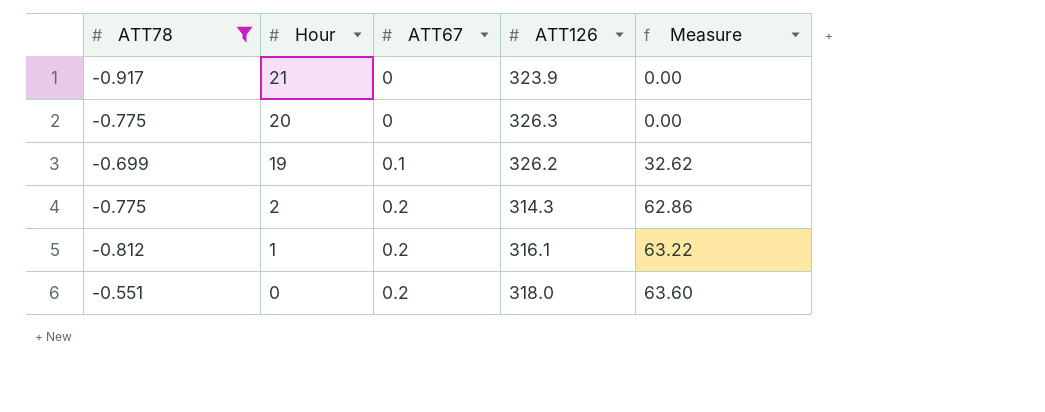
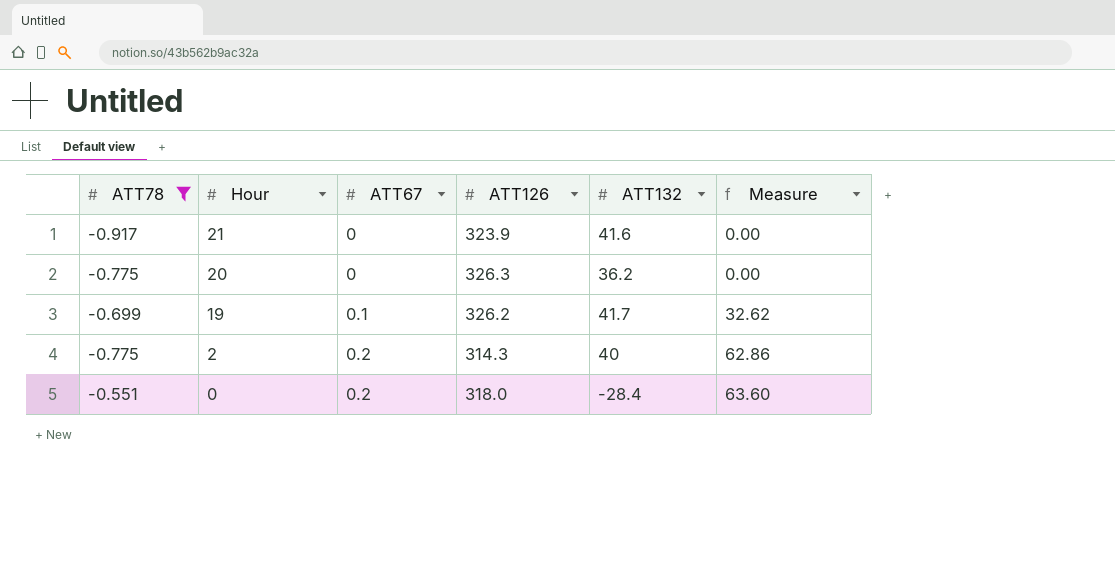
column ATT132 | position: none -> 5
row 1: -0.812 | 0.2 | 316.1 | 63.22 -> none

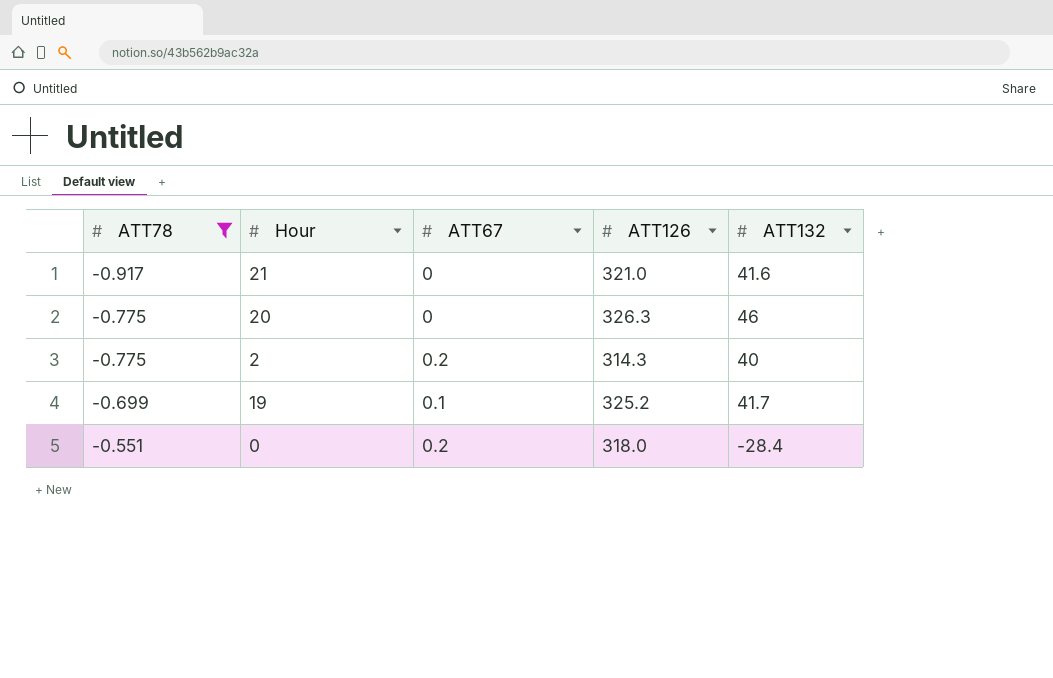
row order: Hour descending -> ATT78 ascending
column Measure | formula: [ATT67] * [ATT126] -> none
21 | ATT126: 323.9 -> 321.0
20 | ATT132: 36.2 -> 46
19 | ATT126: 326.2 -> 325.2

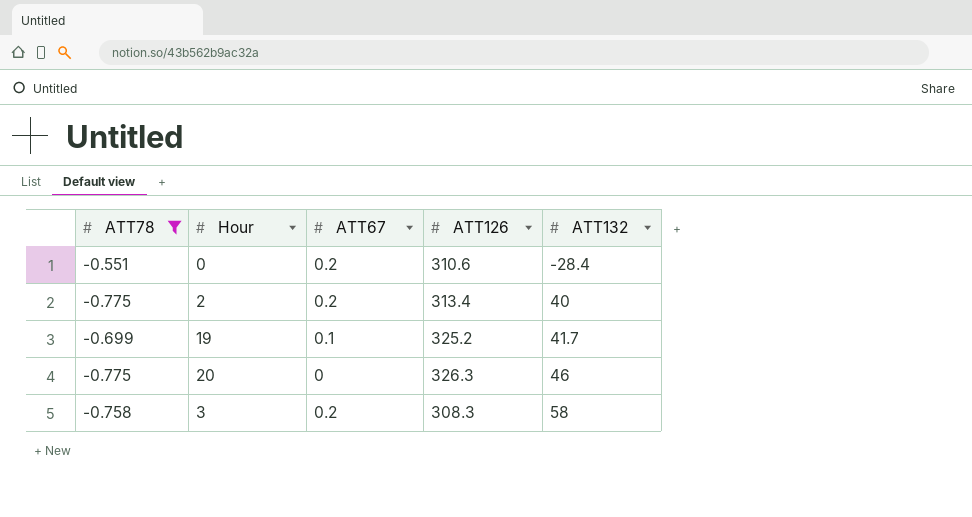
row order: ATT78 ascending -> ATT132 ascending
row 21: -0.917 | 0 | 321.0 | 41.6 -> none
0 | ATT126: 318.0 -> 310.6
2 | ATT126: 314.3 -> 313.4
row 3: none -> -0.758 | 0.2 | 308.3 | 58

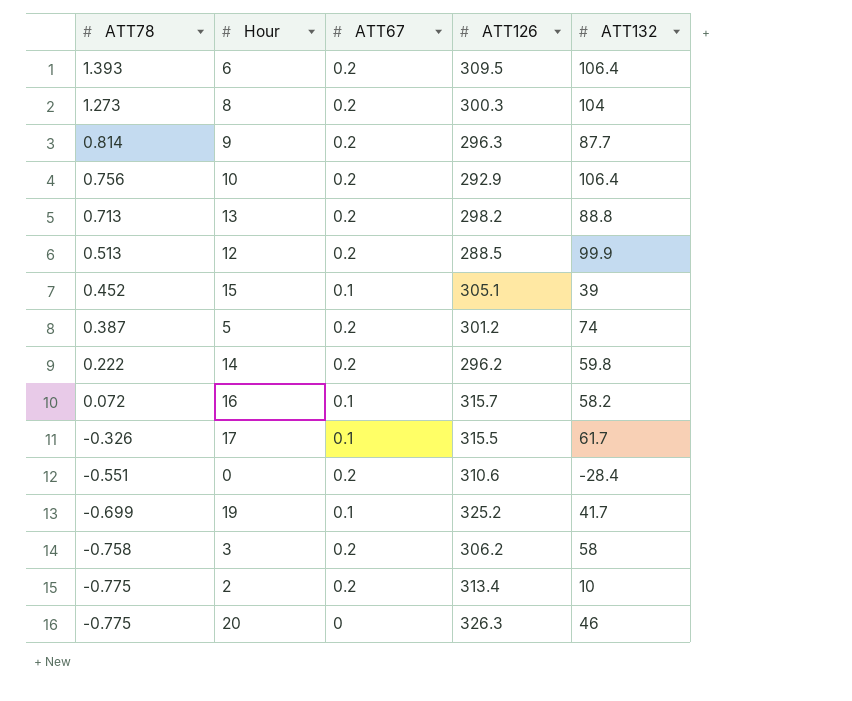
filter: ATT78 <= -0.551 -> none
row order: ATT132 ascending -> ATT78 descending
3 | ATT126: 308.3 -> 306.2
2 | ATT132: 40 -> 10

